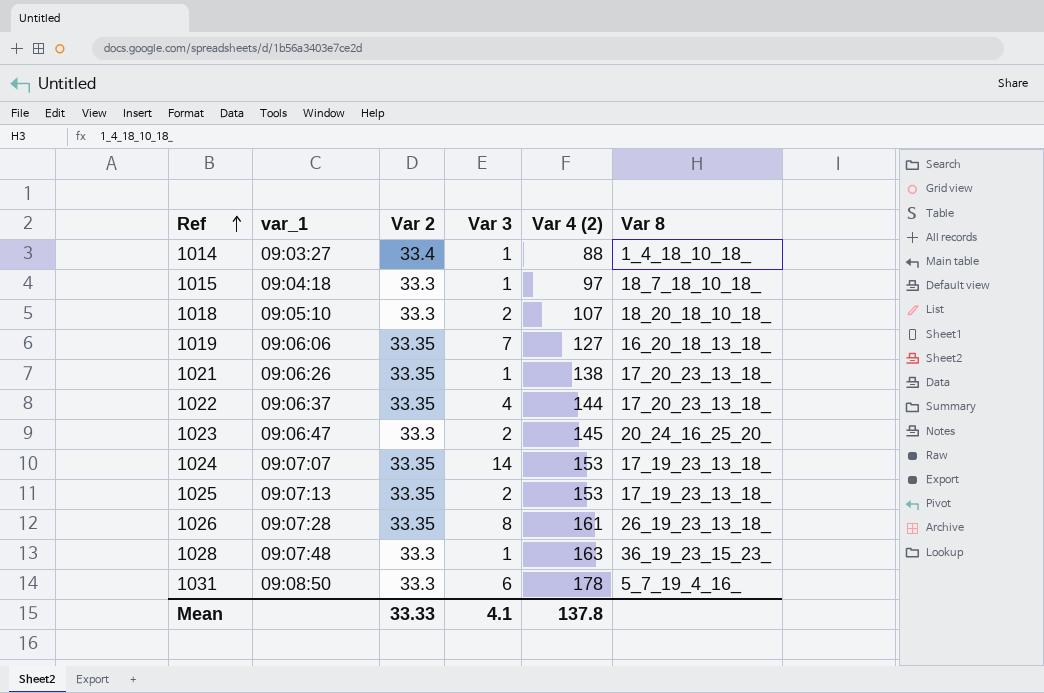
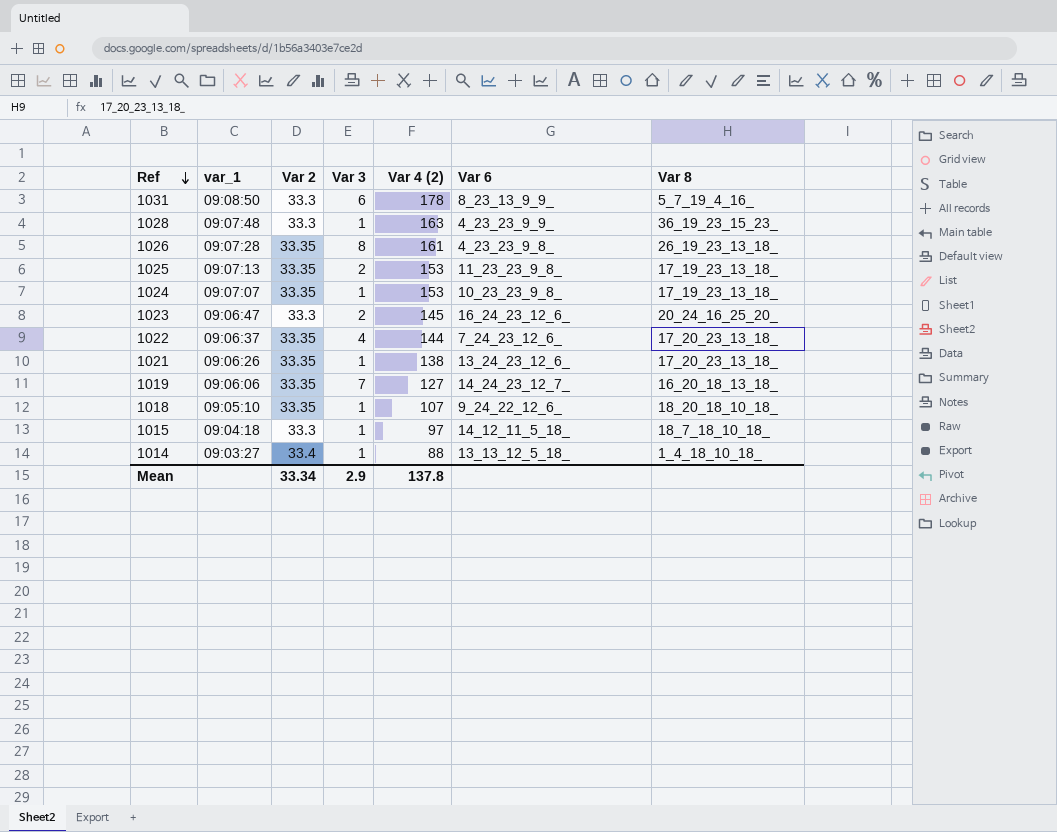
row order: Ref ascending -> Ref descending
column Var 6 | position: none -> 6
1024 | Var 3: 14 -> 1
1018 | Var 2: 33.3 -> 33.35
1018 | Var 3: 2 -> 1
Mean | Var 2: 33.33 -> 33.34
Mean | Var 3: 4.1 -> 2.9

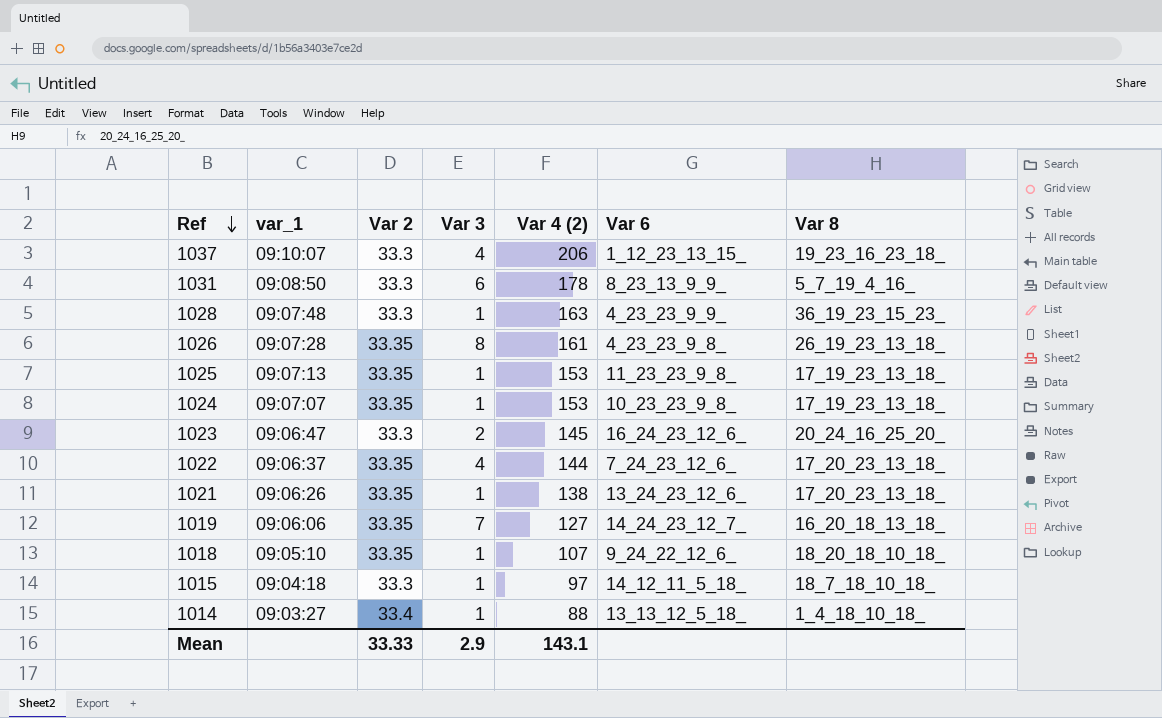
row 1037: none -> 09:10:07 | 33.3 | 4 | 206 | 1_12_23_13_15_ | 19_23_16_23_18_
1025 | Var 3: 2 -> 1
Mean | Var 2: 33.34 -> 33.33
Mean | Var 4 (2): 137.8 -> 143.1

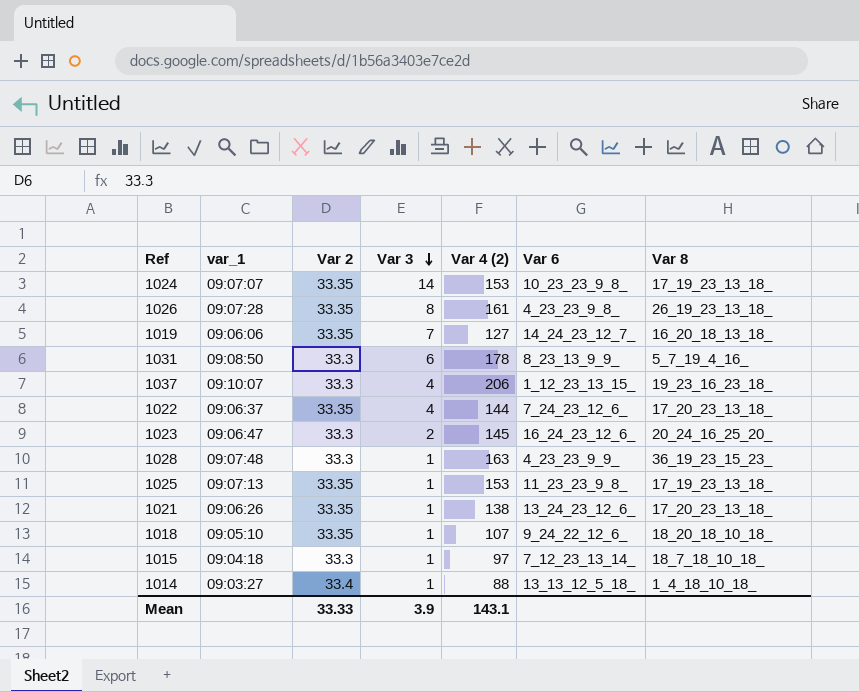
row order: Ref descending -> Var 3 descending
1024 | Var 3: 1 -> 14
1015 | Var 6: 14_12_11_5_18_ -> 7_12_23_13_14_
Mean | Var 3: 2.9 -> 3.9

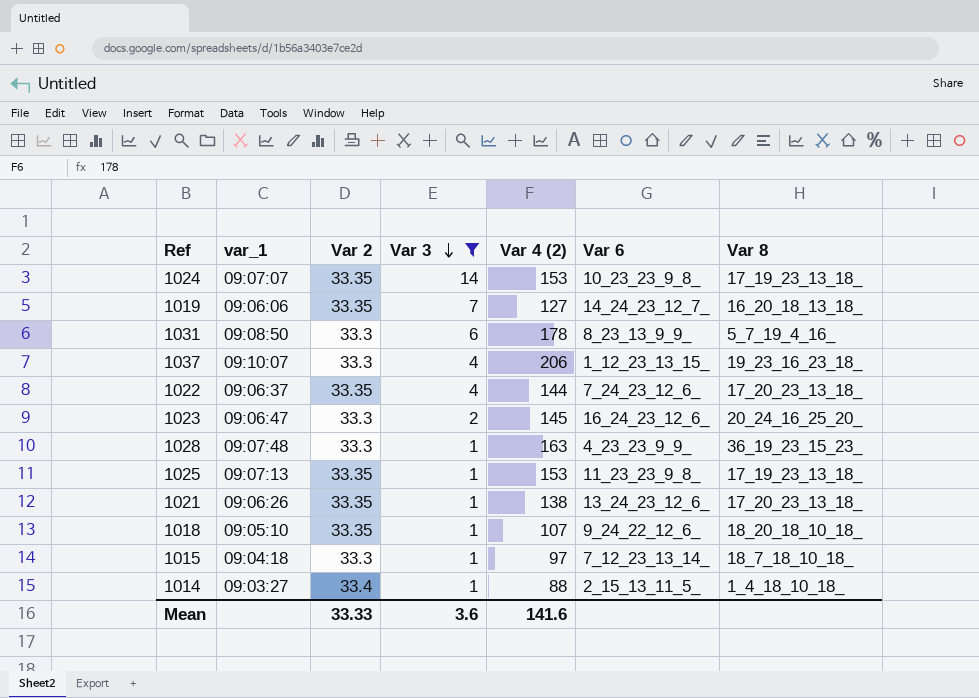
filter: none -> Var 3 != 8
1014 | Var 6: 13_13_12_5_18_ -> 2_15_13_11_5_
Mean | Var 3: 3.9 -> 3.6
Mean | Var 4 (2): 143.1 -> 141.6

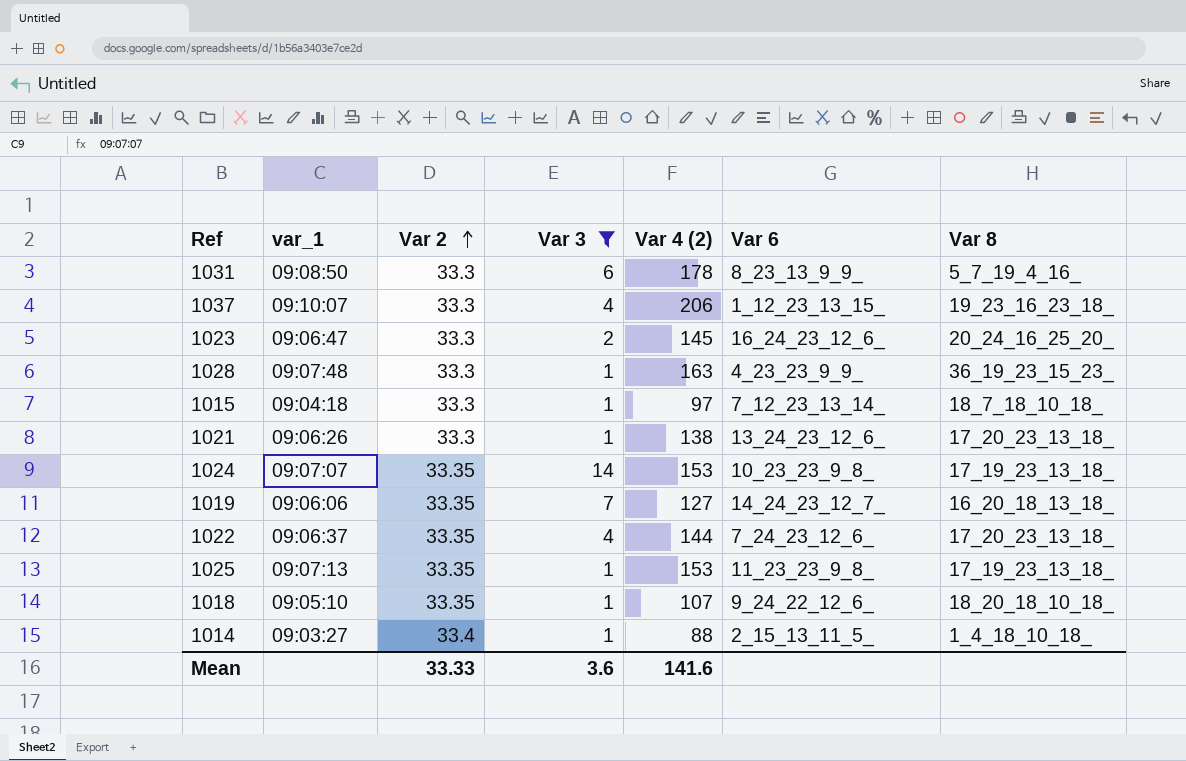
row order: Var 3 descending -> Var 2 ascending
1021 | Var 2: 33.35 -> 33.3

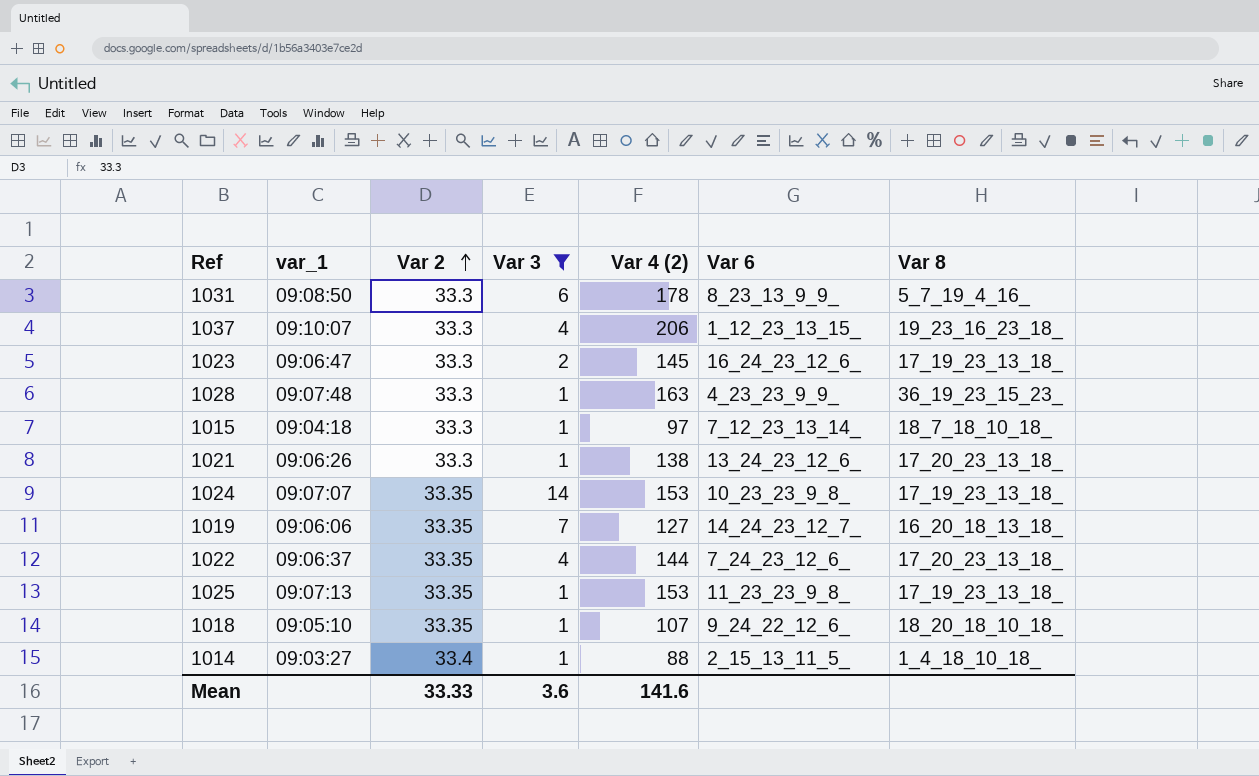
1023 | Var 8: 20_24_16_25_20_ -> 17_19_23_13_18_

